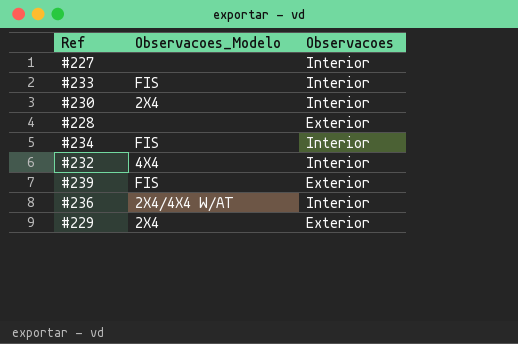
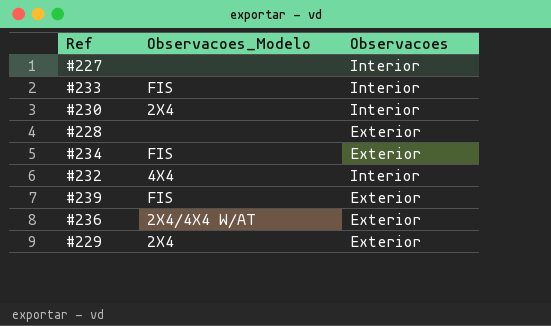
#234 | Observacoes: Interior -> Exterior
#236 | Observacoes: Interior -> Exterior

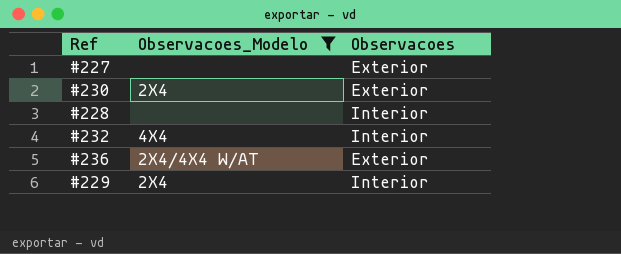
filter: none -> Observacoes_Modelo != FIS
#227 | Observacoes: Interior -> Exterior
#230 | Observacoes: Interior -> Exterior
#228 | Observacoes: Exterior -> Interior
#229 | Observacoes: Exterior -> Interior

